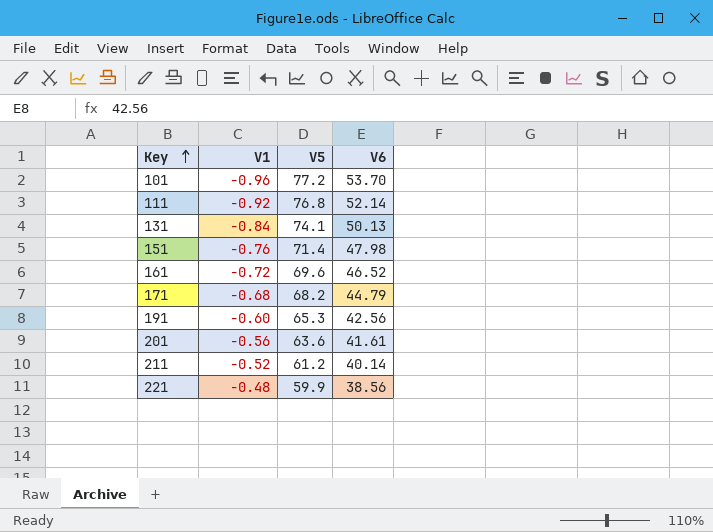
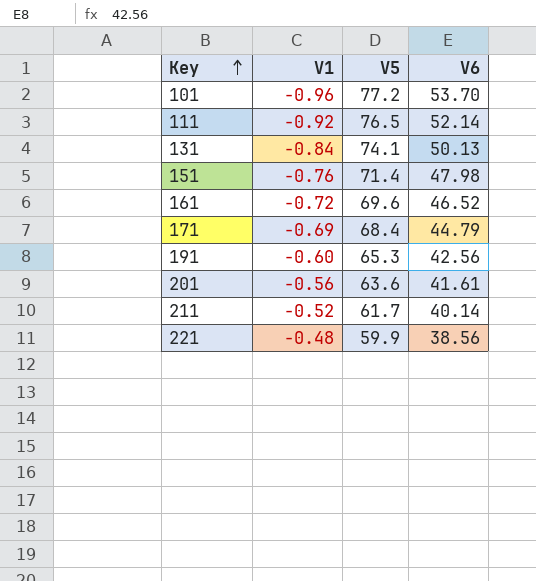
111 | V5: 76.8 -> 76.5
171 | V1: -0.68 -> -0.69
171 | V5: 68.2 -> 68.4
211 | V5: 61.2 -> 61.7

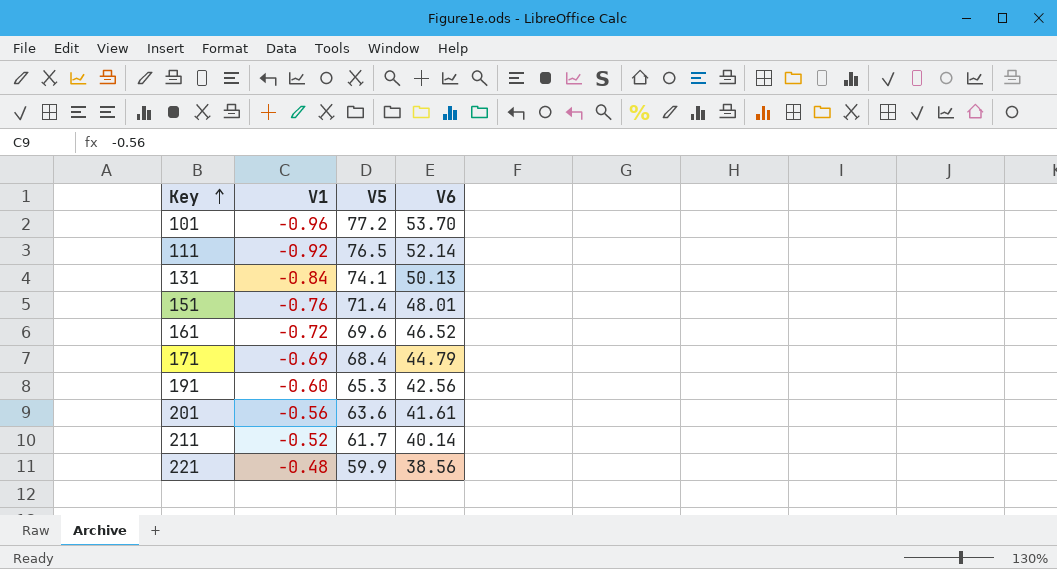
151 | V6: 47.98 -> 48.01

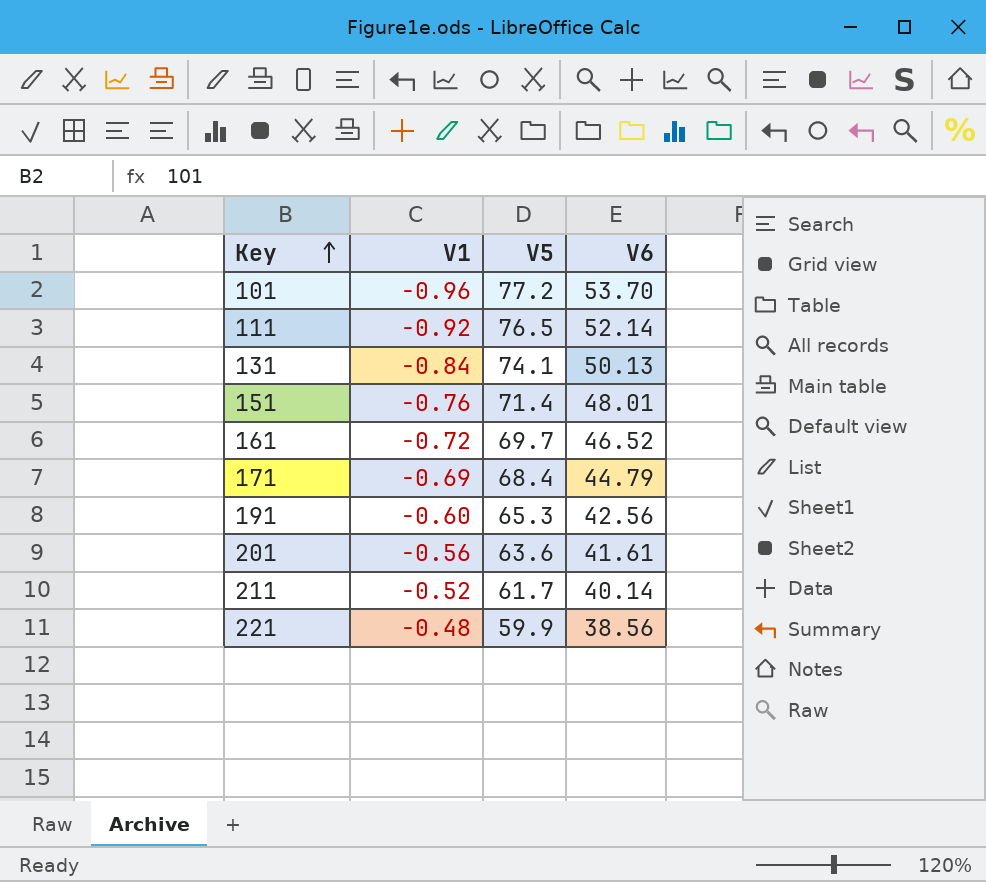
161 | V5: 69.6 -> 69.7

